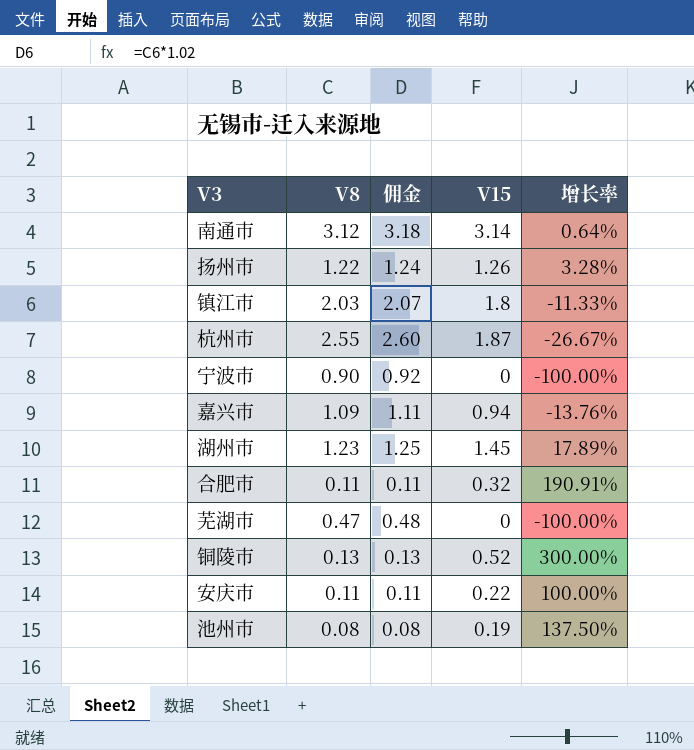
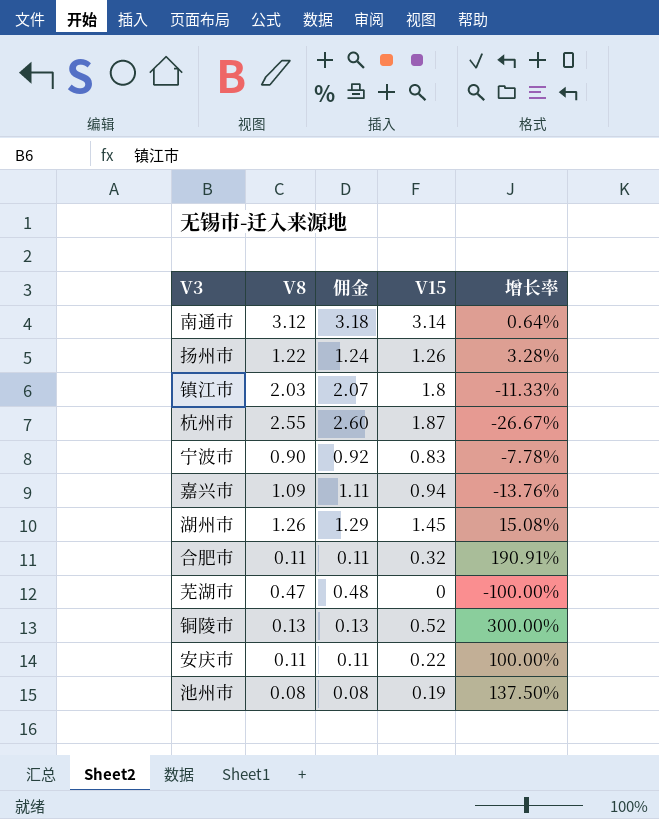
宁波市 | V15: 0 -> 0.83
宁波市 | 增长率: -100.00% -> -7.78%
湖州市 | V8: 1.23 -> 1.26
湖州市 | 佣金: 1.25 -> 1.29
湖州市 | 增长率: 17.89% -> 15.08%

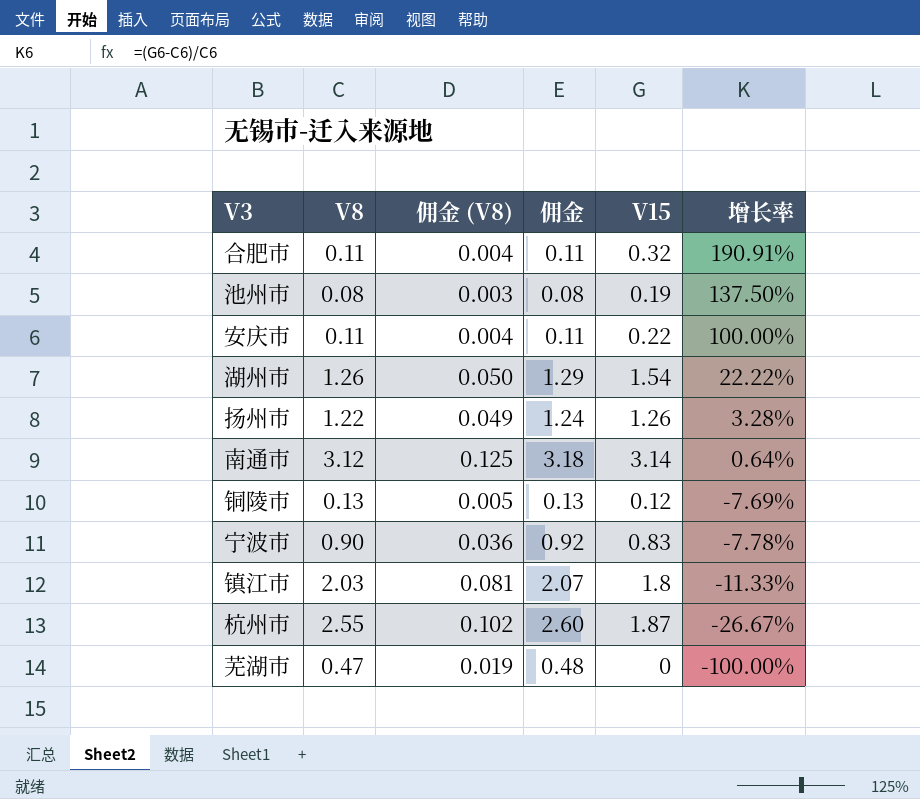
row order: none -> 增长率 descending
column 佣金 (V8) | formula: none -> [V8] * 0.04
row 嘉兴市: 1.09 | 1.11 | 0.94 | -13.76% -> none
湖州市 | V15: 1.45 -> 1.54
湖州市 | 增长率: 15.08% -> 22.22%
铜陵市 | V15: 0.52 -> 0.12
铜陵市 | 增长率: 300.00% -> -7.69%

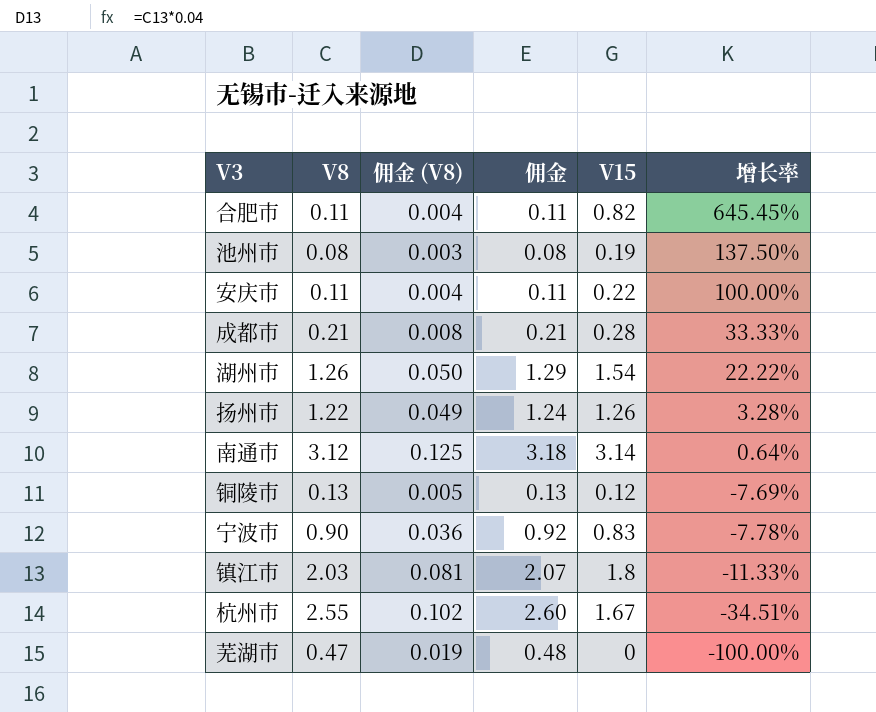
合肥市 | V15: 0.32 -> 0.82
合肥市 | 增长率: 190.91% -> 645.45%
row 成都市: none -> 0.21 | 0.008 | 0.21 | 0.28 | 33.33%
杭州市 | V15: 1.87 -> 1.67
杭州市 | 增长率: -26.67% -> -34.51%

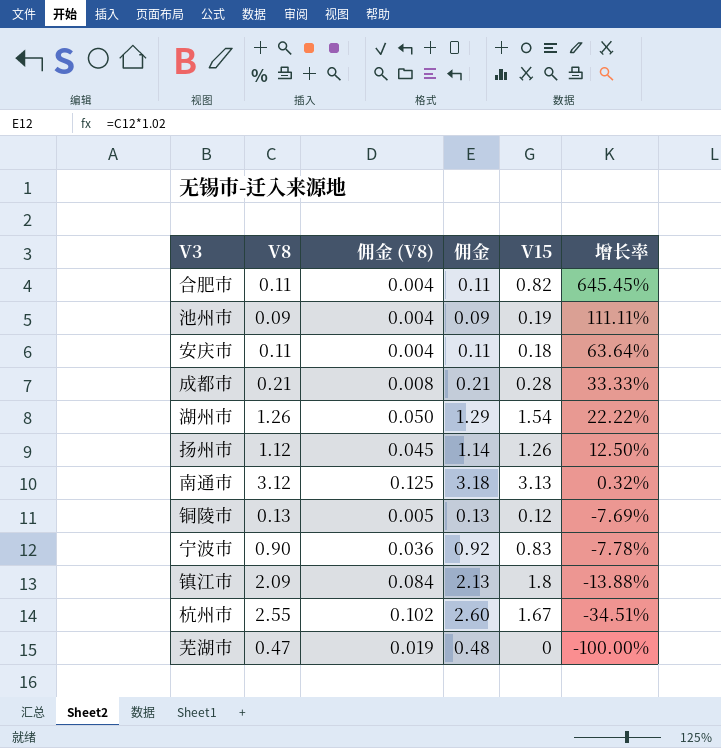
池州市 | V8: 0.08 -> 0.09
池州市 | 佣金 (V8): 0.003 -> 0.004
池州市 | 佣金: 0.08 -> 0.09
池州市 | 增长率: 137.50% -> 111.11%
安庆市 | V15: 0.22 -> 0.18
安庆市 | 增长率: 100.00% -> 63.64%
扬州市 | V8: 1.22 -> 1.12
扬州市 | 佣金 (V8): 0.049 -> 0.045
扬州市 | 佣金: 1.24 -> 1.14
扬州市 | 增长率: 3.28% -> 12.50%
南通市 | V15: 3.14 -> 3.13
南通市 | 增长率: 0.64% -> 0.32%
镇江市 | V8: 2.03 -> 2.09
镇江市 | 佣金 (V8): 0.081 -> 0.084
镇江市 | 佣金: 2.07 -> 2.13
镇江市 | 增长率: -11.33% -> -13.88%

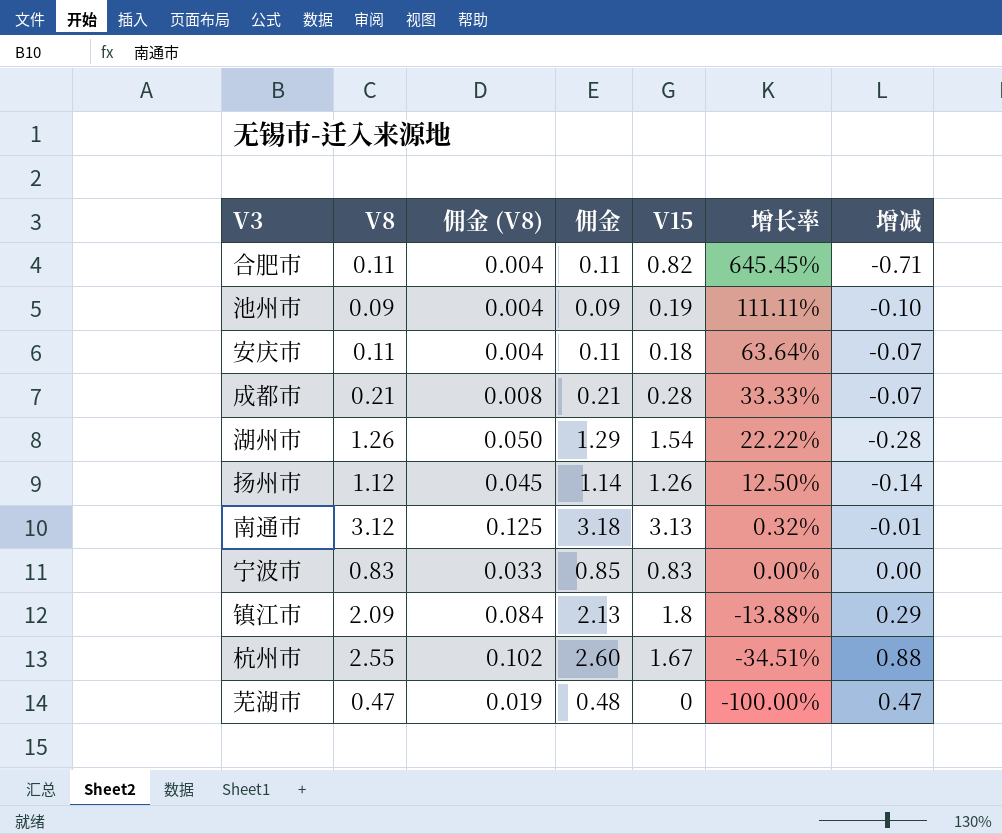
column 增减 | formula: none -> [V8] - [V15]
row 铜陵市: 0.13 | 0.005 | 0.13 | 0.12 | -7.69% -> none
宁波市 | V8: 0.90 -> 0.83
宁波市 | 佣金 (V8): 0.036 -> 0.033
宁波市 | 佣金: 0.92 -> 0.85
宁波市 | 增长率: -7.78% -> 0.00%

